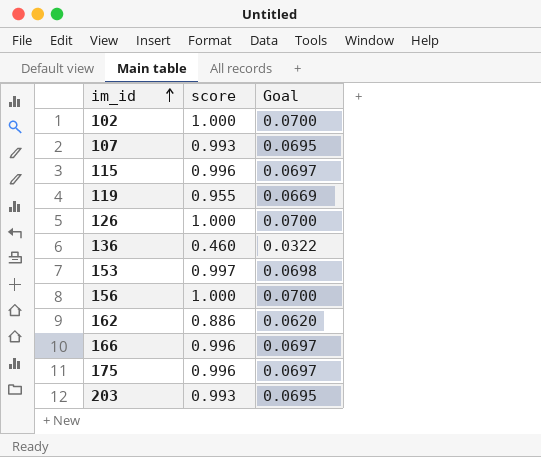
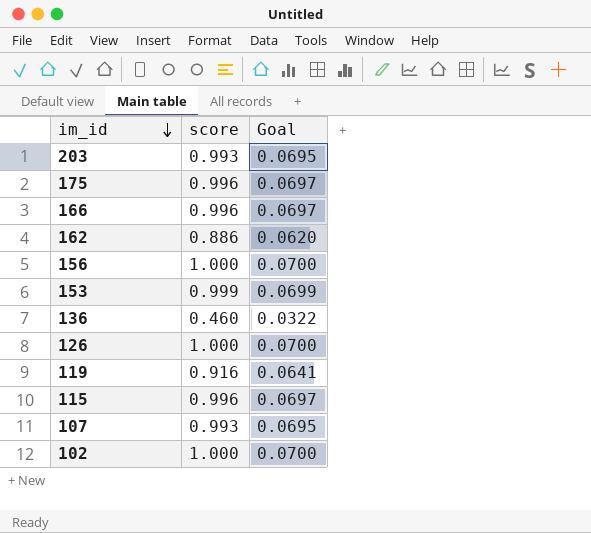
row order: im_id ascending -> im_id descending
153 | score: 0.997 -> 0.999
153 | Goal: 0.0698 -> 0.0699
119 | score: 0.955 -> 0.916
119 | Goal: 0.0669 -> 0.0641

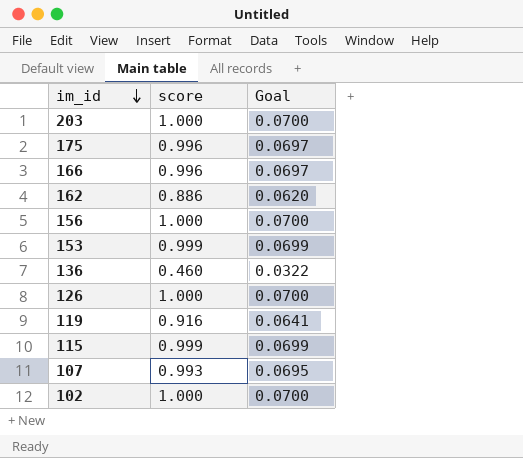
203 | score: 0.993 -> 1.000
203 | Goal: 0.0695 -> 0.0700
115 | score: 0.996 -> 0.999
115 | Goal: 0.0697 -> 0.0699

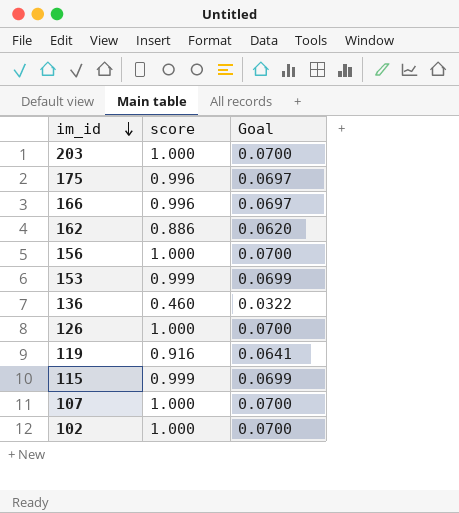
107 | score: 0.993 -> 1.000
107 | Goal: 0.0695 -> 0.0700

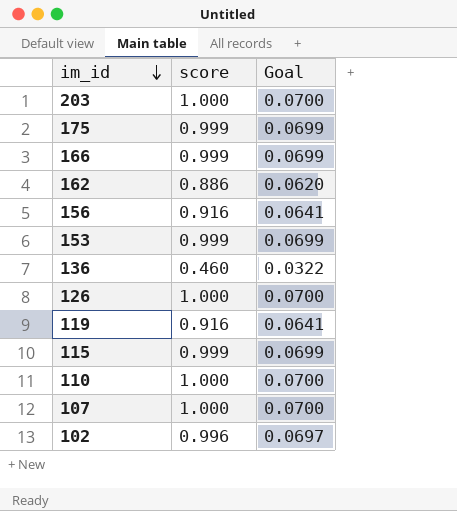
175 | score: 0.996 -> 0.999
175 | Goal: 0.0697 -> 0.0699
166 | score: 0.996 -> 0.999
166 | Goal: 0.0697 -> 0.0699
156 | score: 1.000 -> 0.916
156 | Goal: 0.0700 -> 0.0641
row 110: none -> 1.000 | 0.0700
102 | score: 1.000 -> 0.996
102 | Goal: 0.0700 -> 0.0697

